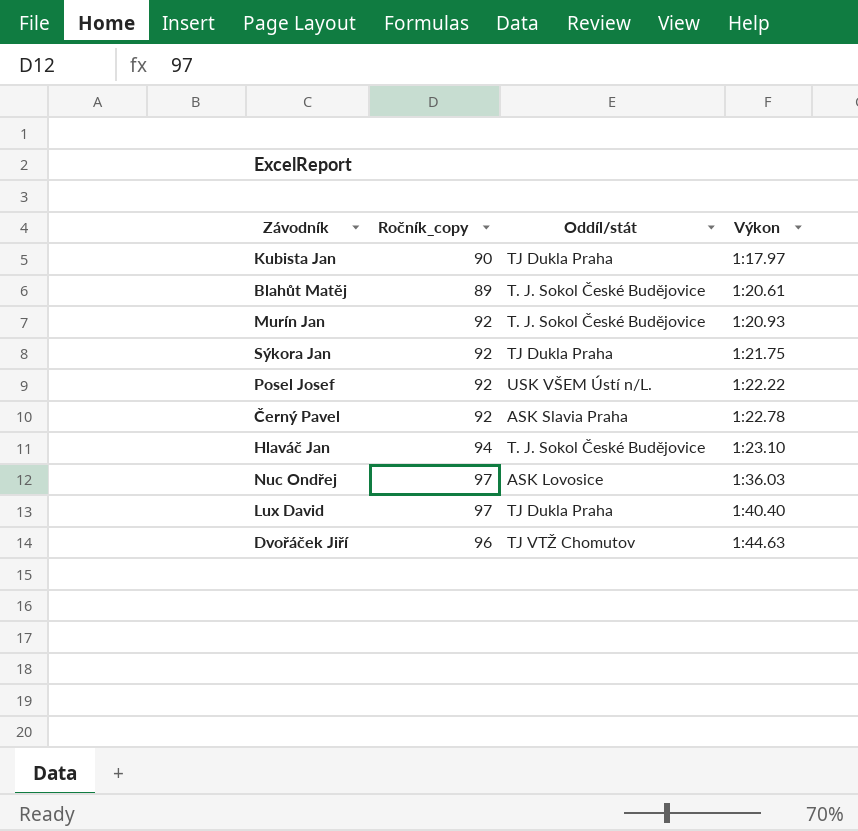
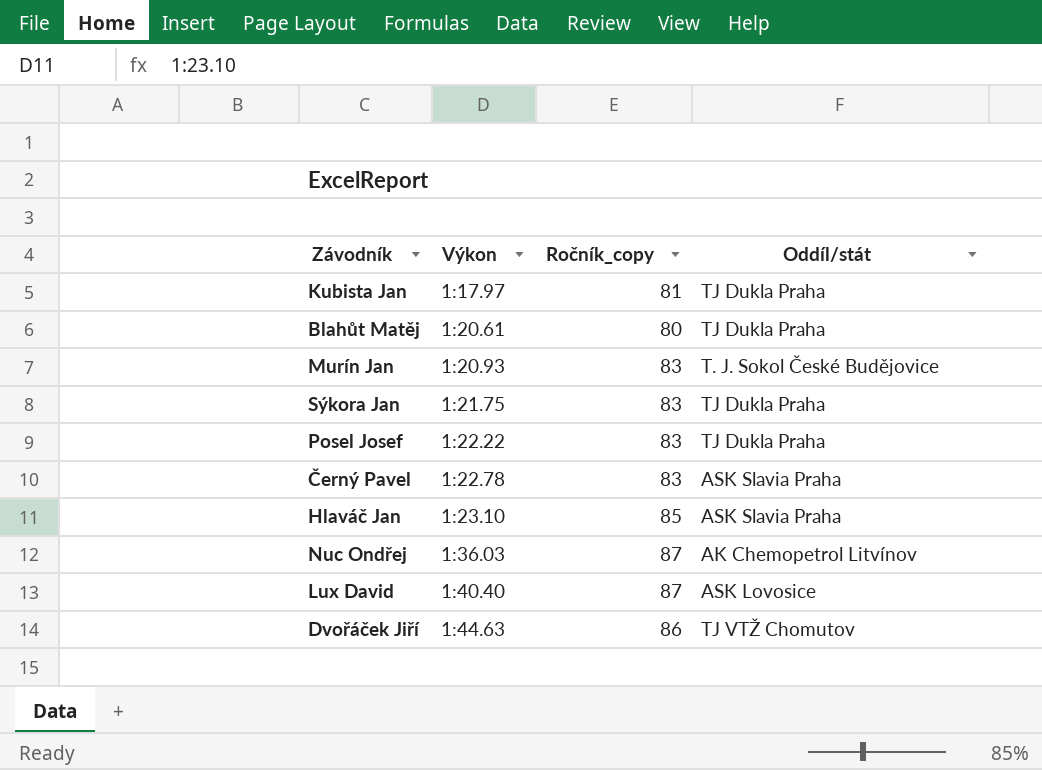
column Výkon | position: 4 -> 2
Kubista Jan | Ročník_copy: 90 -> 81
Blahůt Matěj | Ročník_copy: 89 -> 80
Blahůt Matěj | Oddíl/stát: T. J. Sokol České Budějovice -> TJ Dukla Praha
Murín Jan | Ročník_copy: 92 -> 83
Sýkora Jan | Ročník_copy: 92 -> 83
Posel Josef | Ročník_copy: 92 -> 83
Posel Josef | Oddíl/stát: USK VŠEM Ústí n/L. -> TJ Dukla Praha
Černý Pavel | Ročník_copy: 92 -> 83
Hlaváč Jan | Ročník_copy: 94 -> 85
Hlaváč Jan | Oddíl/stát: T. J. Sokol České Budějovice -> ASK Slavia Praha
Nuc Ondřej | Ročník_copy: 97 -> 87
Nuc Ondřej | Oddíl/stát: ASK Lovosice -> AK Chemopetrol Litvínov
Lux David | Ročník_copy: 97 -> 87
Lux David | Oddíl/stát: TJ Dukla Praha -> ASK Lovosice
Dvořáček Jiří | Ročník_copy: 96 -> 86

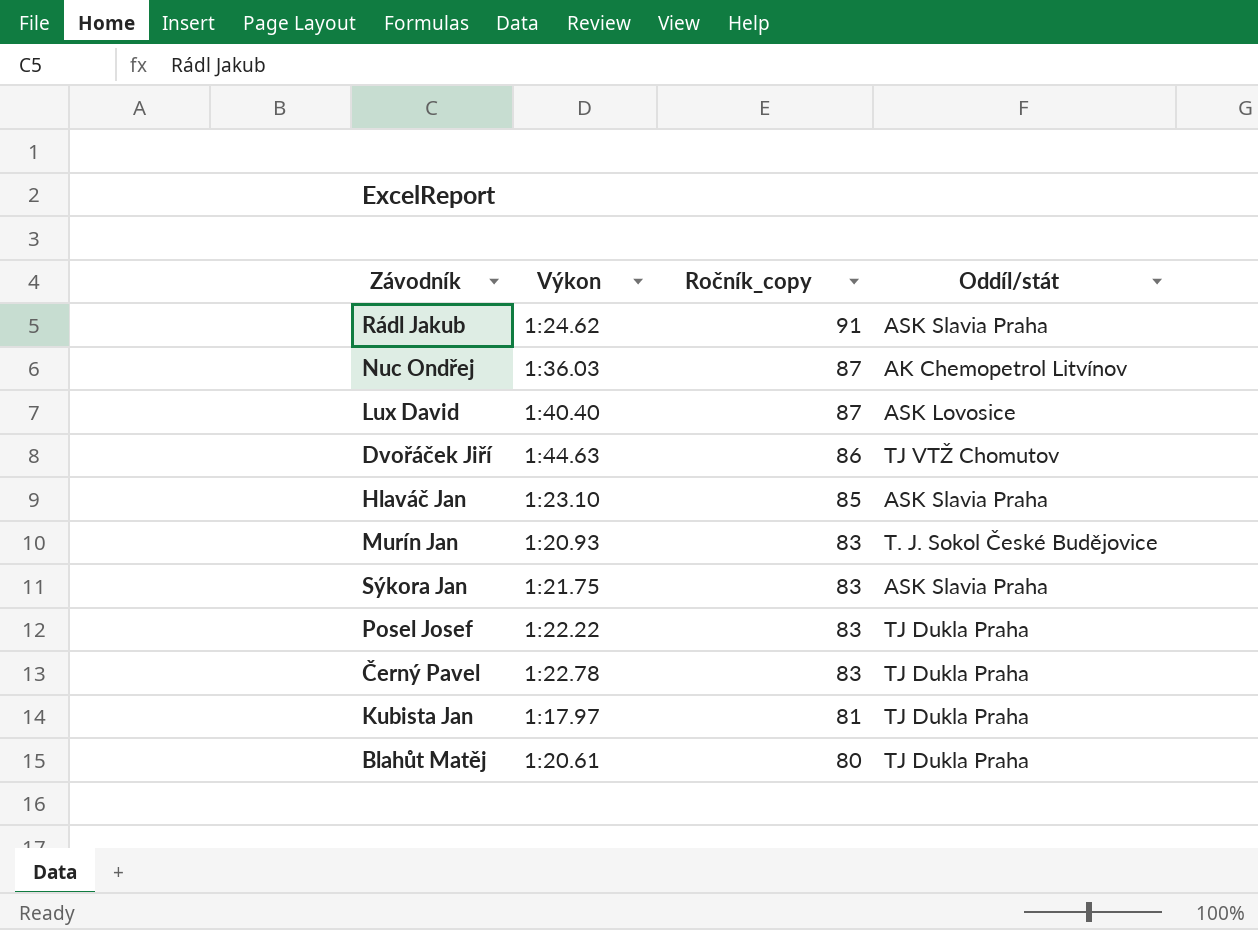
row order: Výkon ascending -> Ročník_copy descending
row Rádl Jakub: none -> 1:24.62 | 91 | ASK Slavia Praha
Sýkora Jan | Oddíl/stát: TJ Dukla Praha -> ASK Slavia Praha
Černý Pavel | Oddíl/stát: ASK Slavia Praha -> TJ Dukla Praha

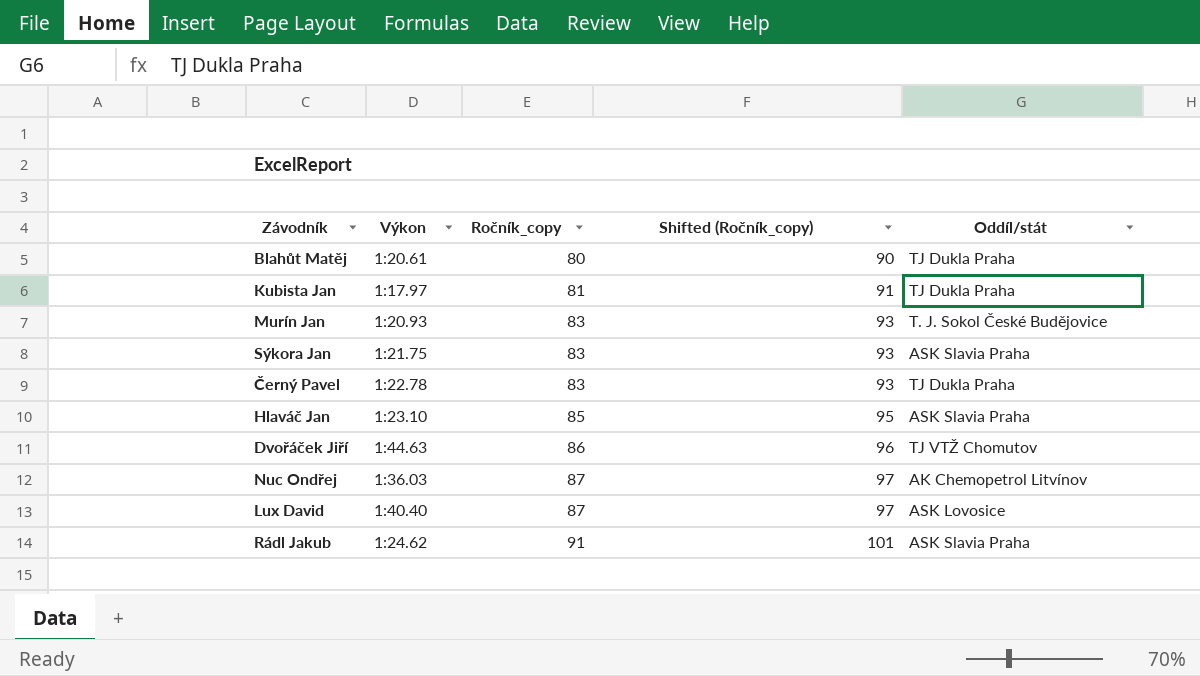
row order: Ročník_copy descending -> Ročník_copy ascending
column Shifted (Ročník_copy) | formula: none -> [Ročník_copy] + 10
row Posel Josef: 1:22.22 | 83 | TJ Dukla Praha -> none

